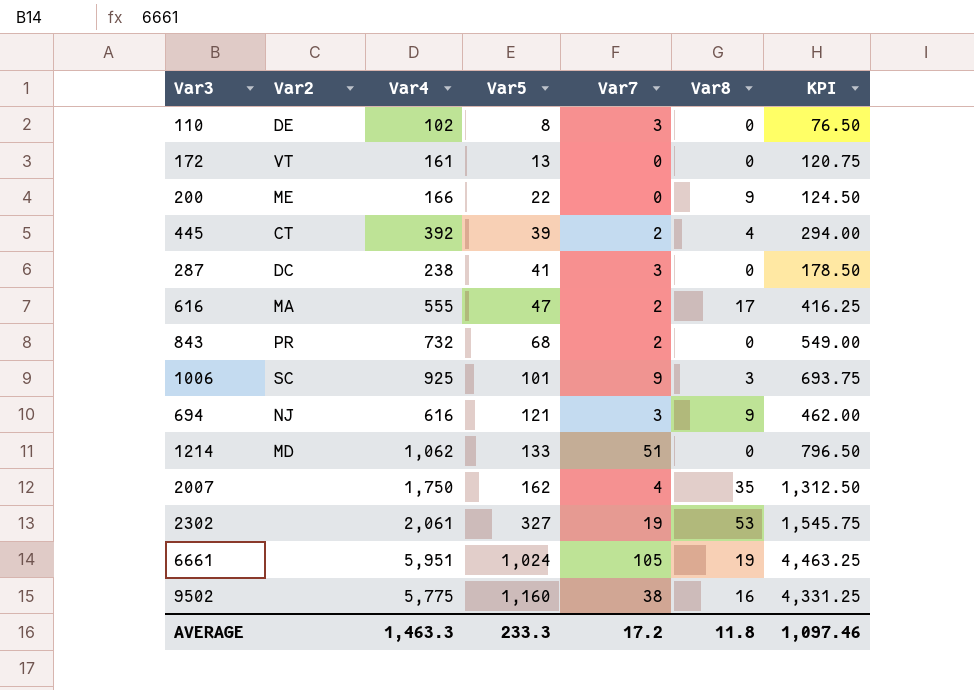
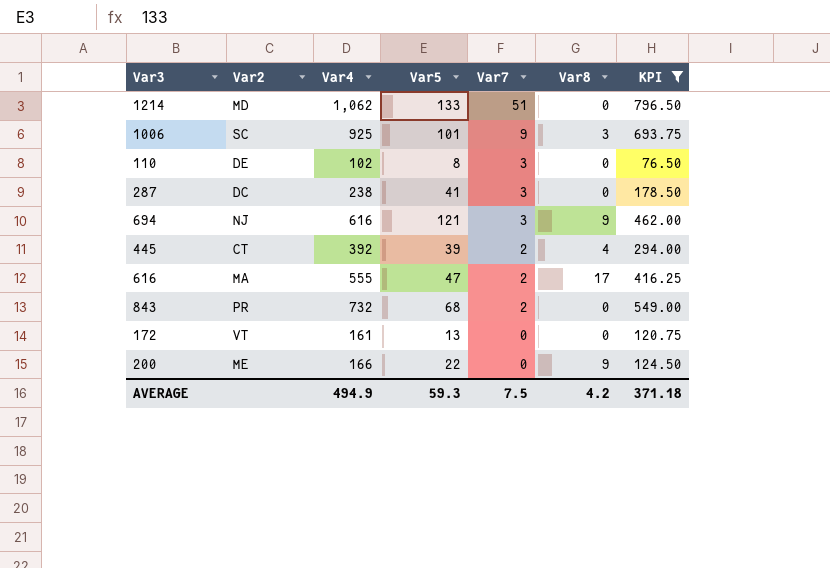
filter: none -> KPI <= 796.50
row order: Var5 ascending -> Var7 descending
AVERAGE | Var4: 1,463.3 -> 494.9
AVERAGE | Var5: 233.3 -> 59.3
AVERAGE | Var7: 17.2 -> 7.5
AVERAGE | Var8: 11.8 -> 4.2
AVERAGE | KPI: 1,097.46 -> 371.18

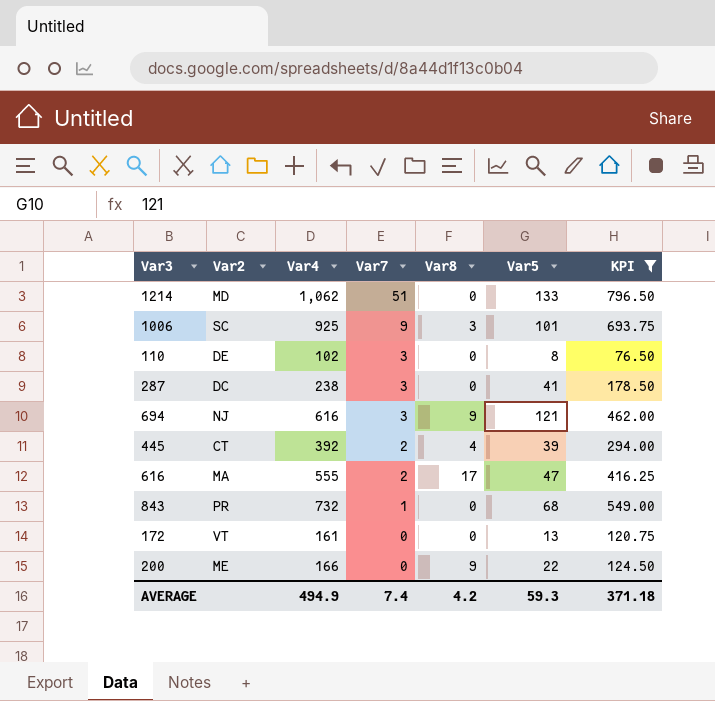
column Var5 | position: 4 -> 6
843 | Var7: 2 -> 1
AVERAGE | Var7: 7.5 -> 7.4

